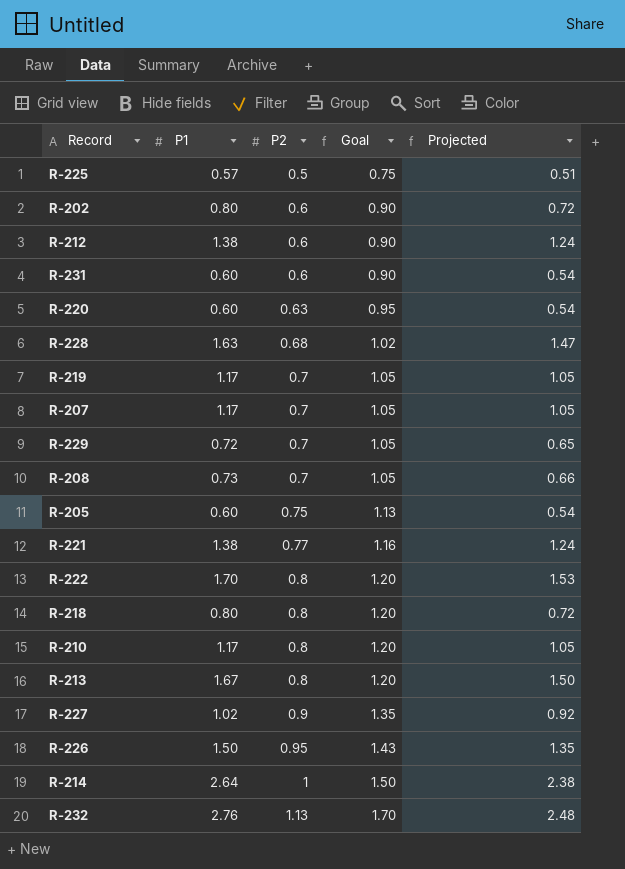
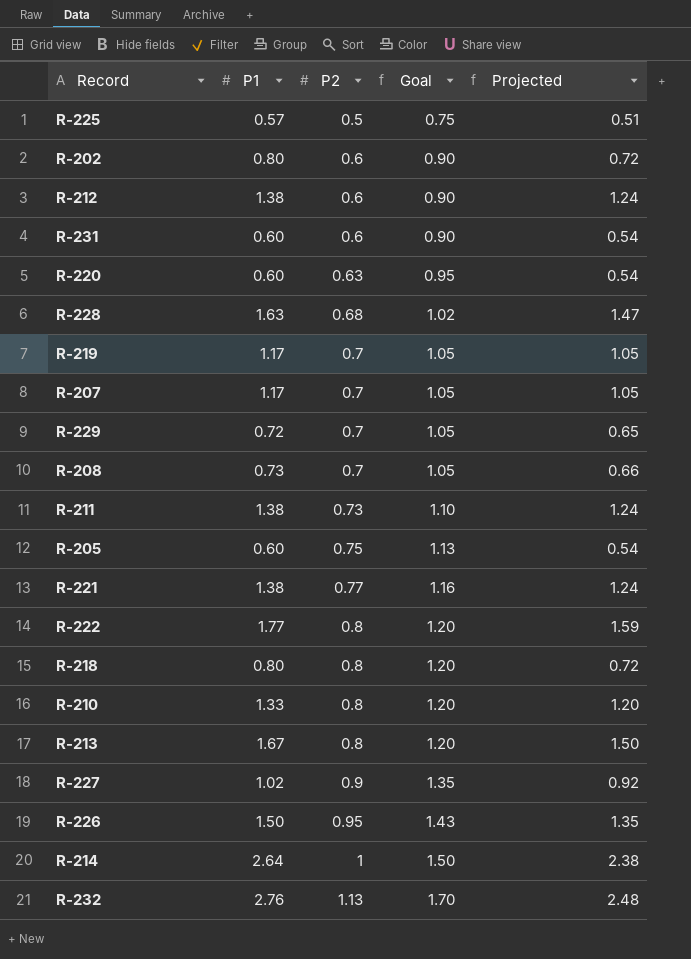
row R-211: none -> 1.38 | 0.73 | 1.10 | 1.24
R-222 | P1: 1.70 -> 1.77
R-222 | Projected: 1.53 -> 1.59
R-210 | P1: 1.17 -> 1.33
R-210 | Projected: 1.05 -> 1.20

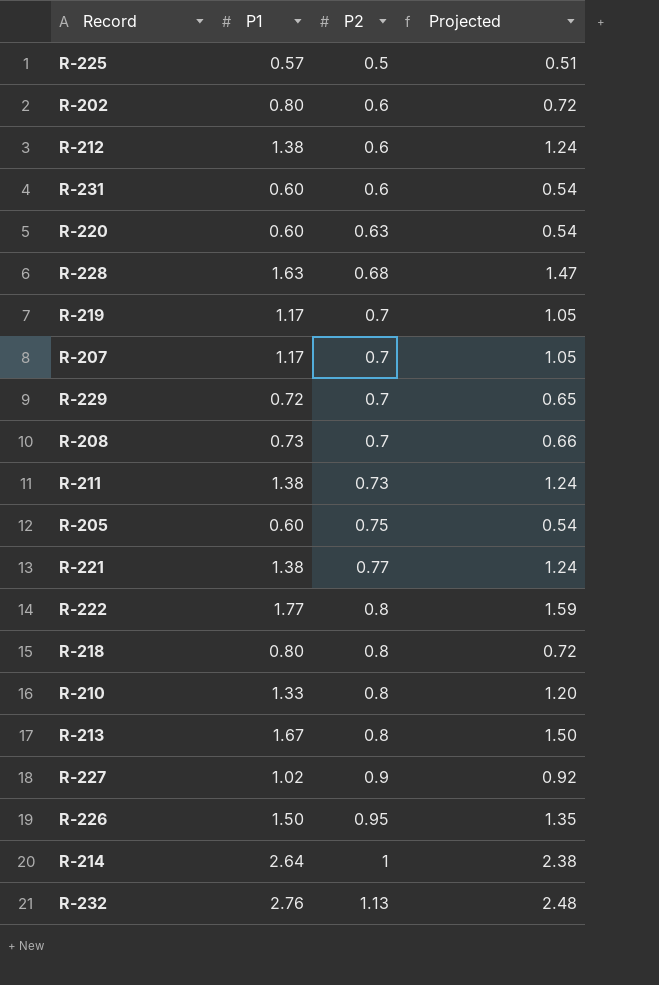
column Goal | formula: [P2] * 1.5 -> none

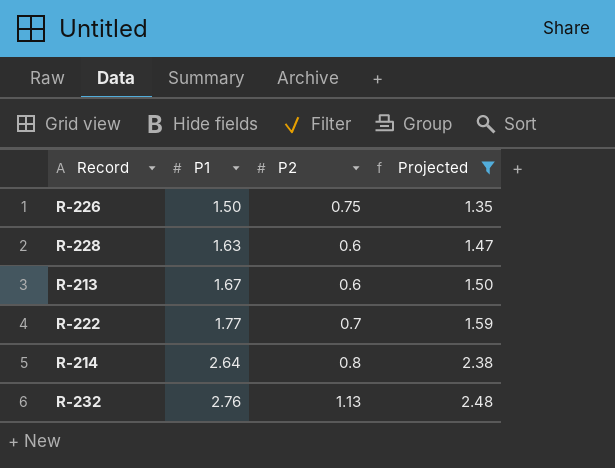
filter: none -> Projected >= 1.35
row order: P2 ascending -> P1 ascending
R-226 | P2: 0.95 -> 0.75
R-228 | P2: 0.68 -> 0.6
R-213 | P2: 0.8 -> 0.6
R-222 | P2: 0.8 -> 0.7
R-214 | P2: 1 -> 0.8

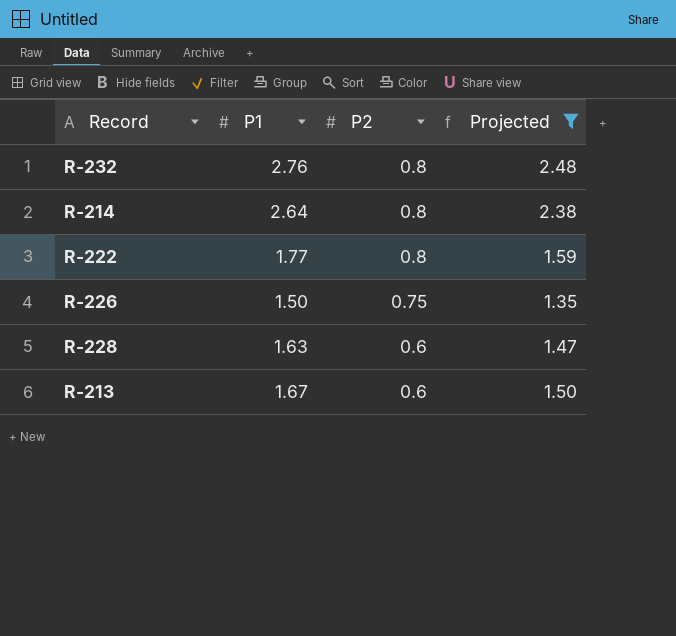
row order: P1 ascending -> P2 descending
R-232 | P2: 1.13 -> 0.8
R-222 | P2: 0.7 -> 0.8

